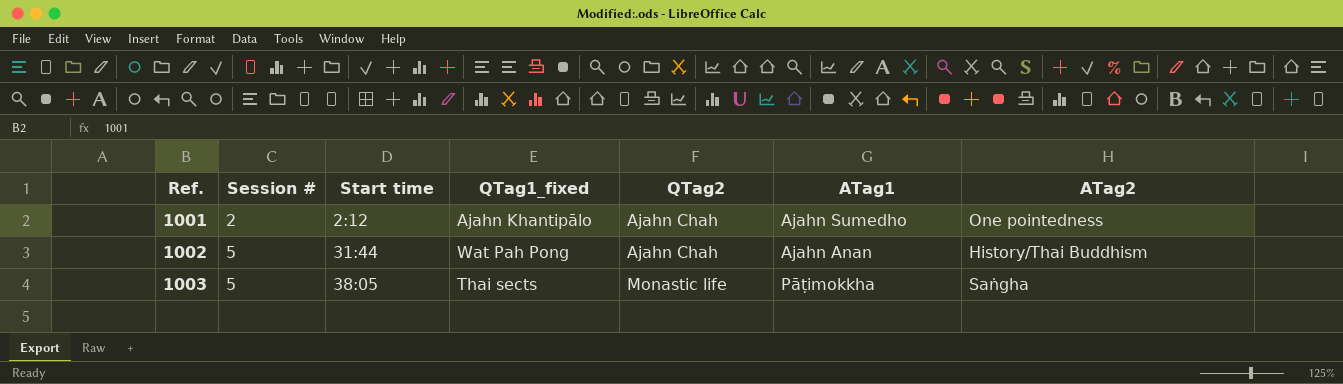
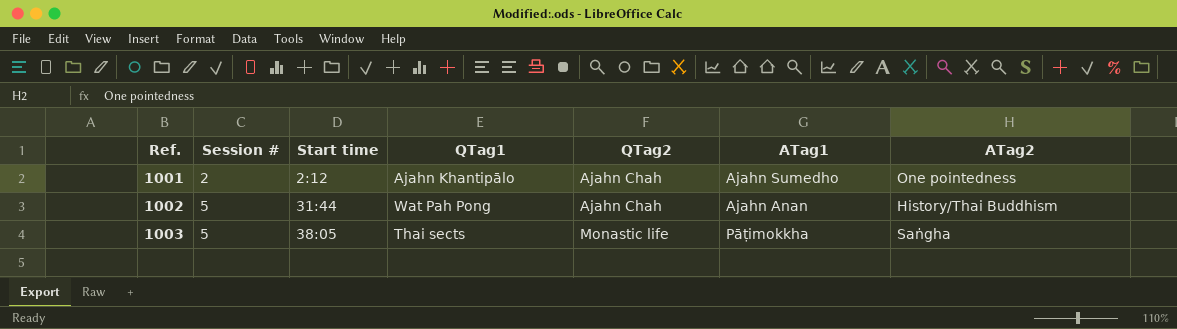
column name: QTag1_fixed -> QTag1

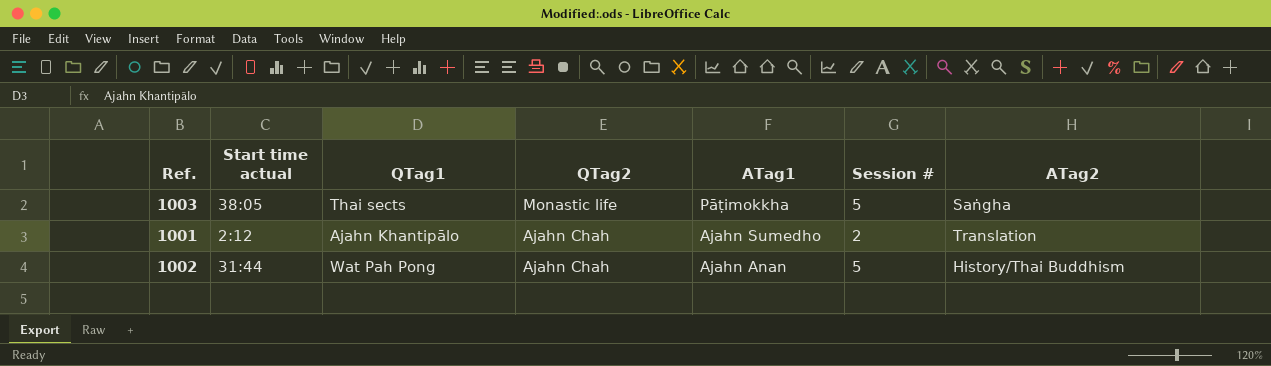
row order: Ref. ascending -> QTag2 descending
column name: Start time -> Start time actual
column Session # | position: 2 -> 6
1001 | ATag2: One pointedness -> Translation

